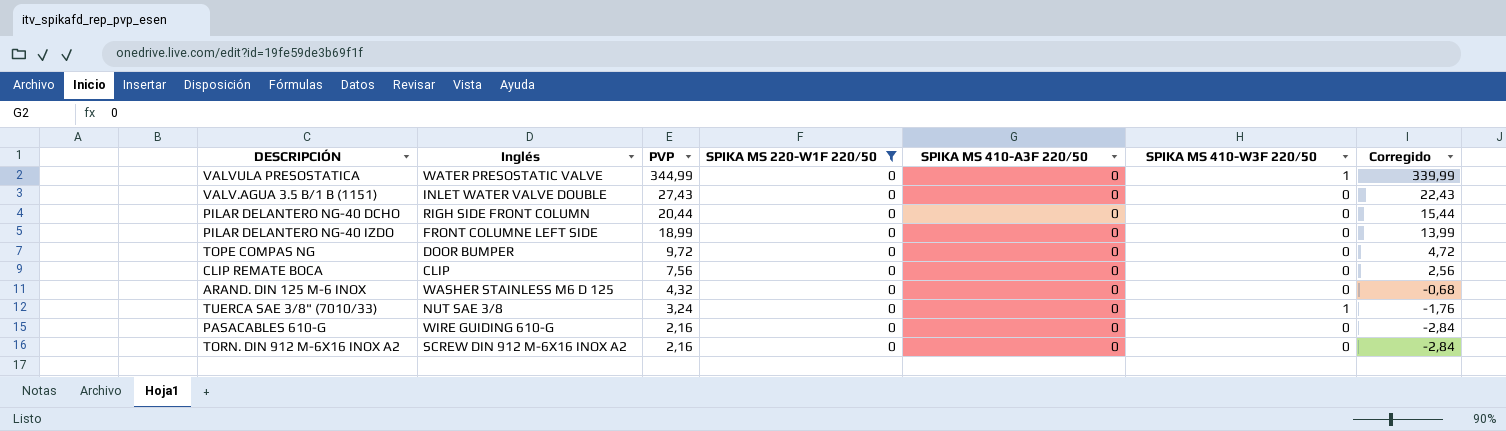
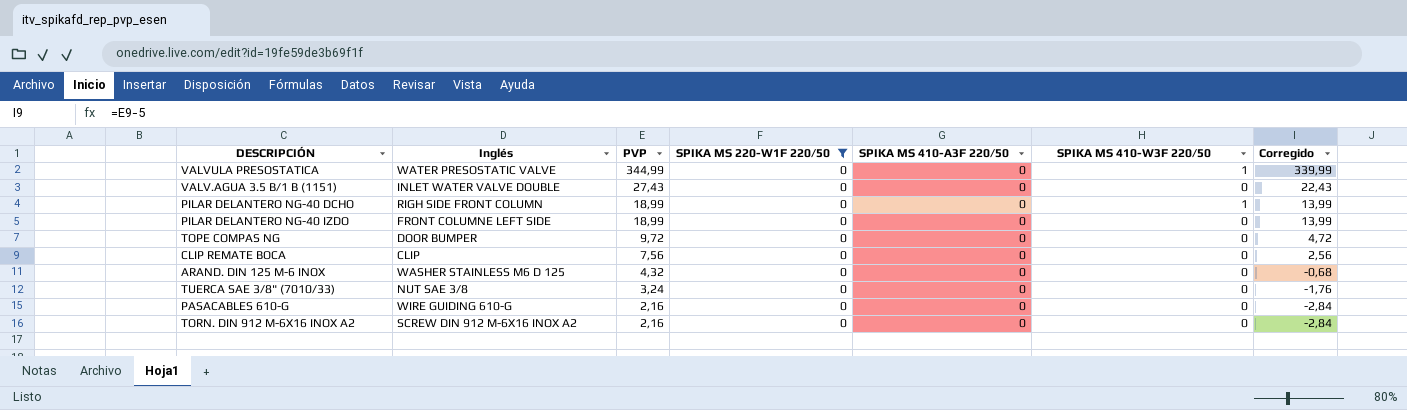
PILAR DELANTERO NG-40 DCHO | PVP: 20,44 -> 18,99
PILAR DELANTERO NG-40 DCHO | SPIKA MS 410-W3F 220/50: 0 -> 1
PILAR DELANTERO NG-40 DCHO | Corregido: 15,44 -> 13,99
TUERCA SAE 3/8" (7010/33) | SPIKA MS 410-W3F 220/50: 1 -> 0

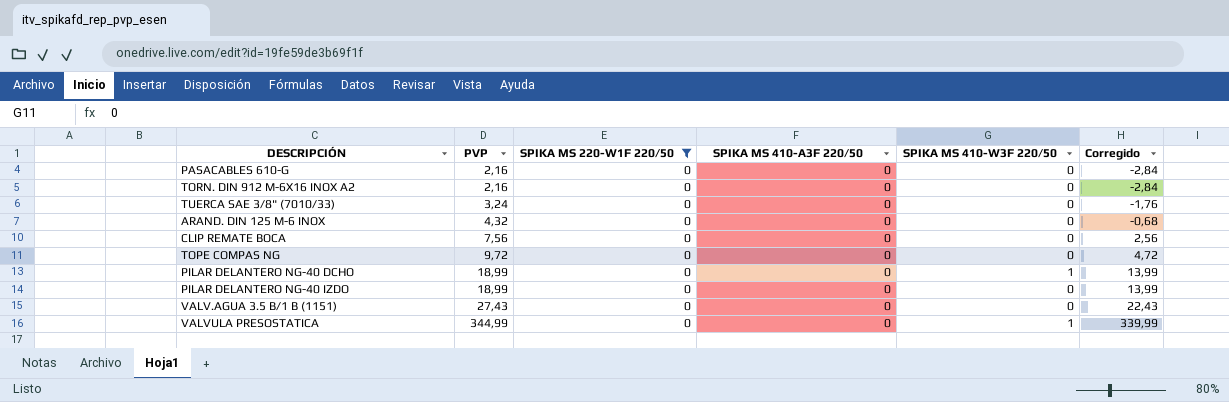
row order: PVP descending -> PVP ascending
column Inglés | position: 2 -> none

